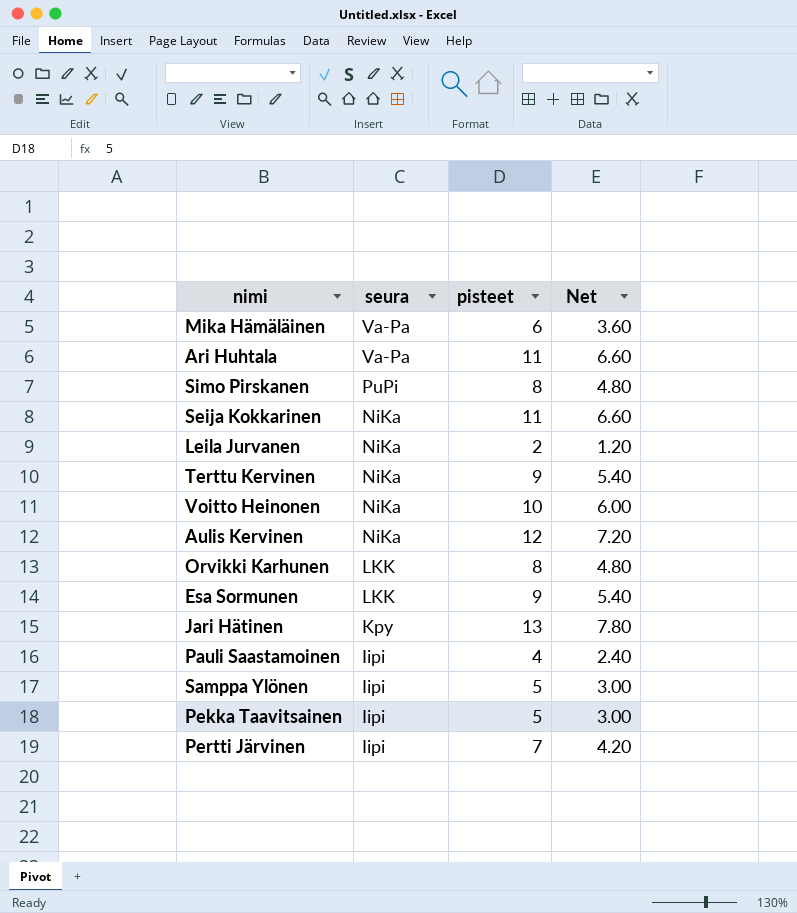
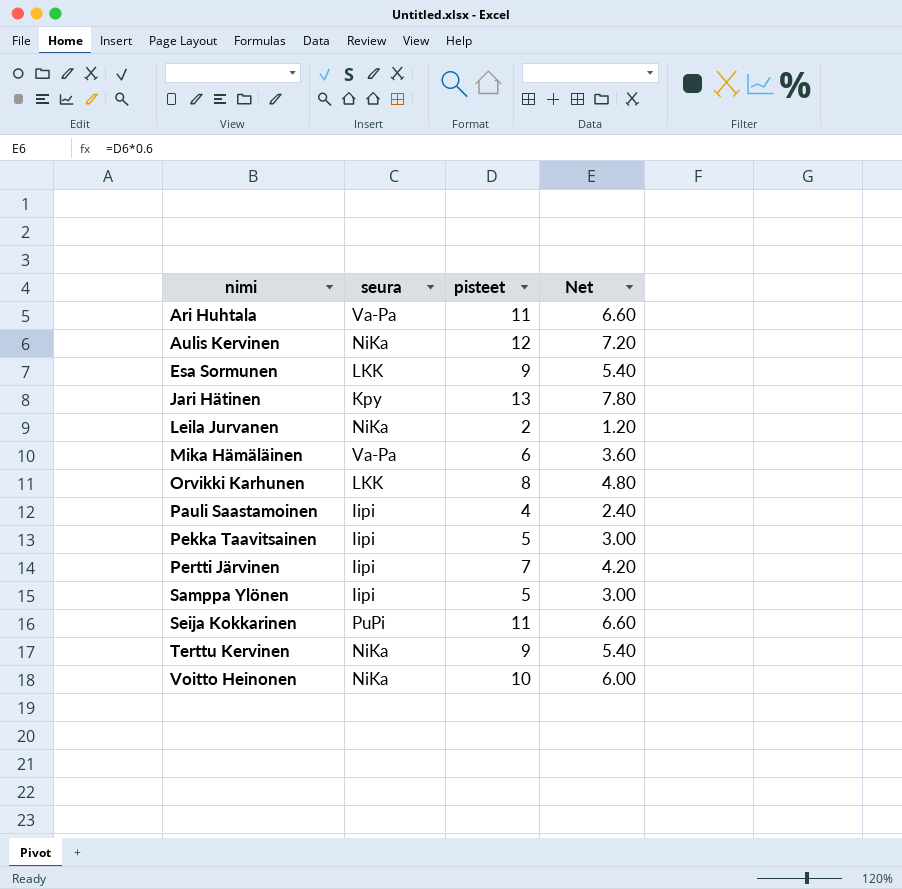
row order: seura descending -> nimi ascending
row Simo Pirskanen: PuPi | 8 | 4.80 -> none
Seija Kokkarinen | seura: NiKa -> PuPi

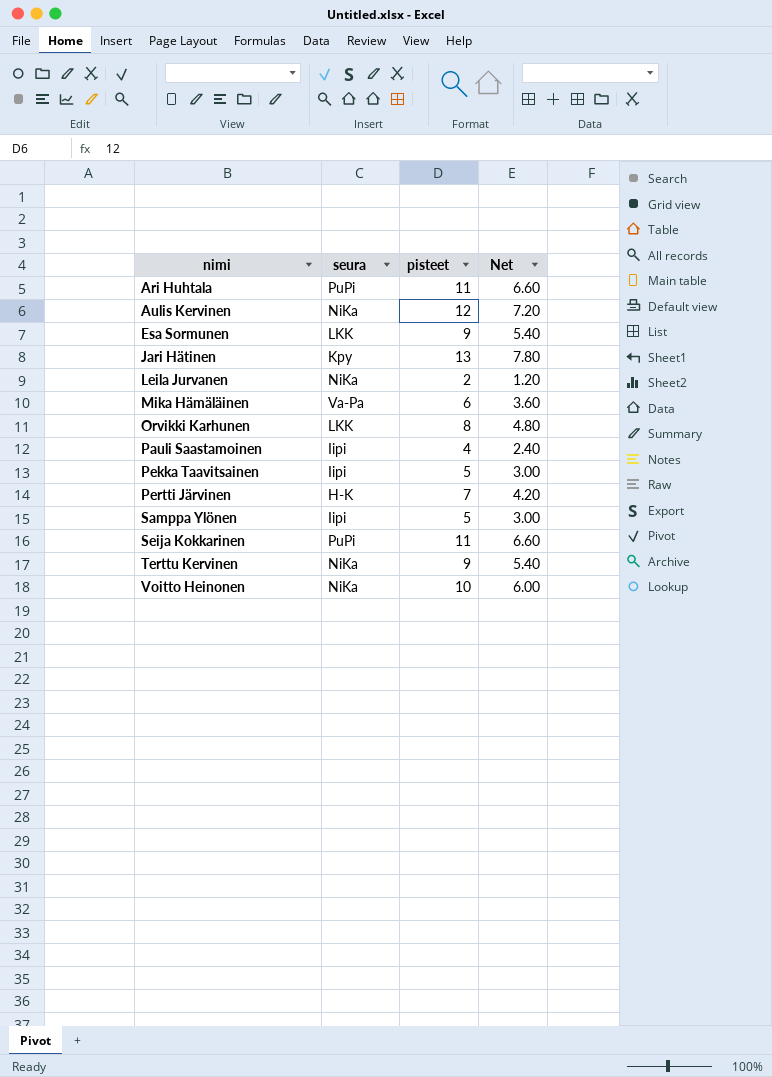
Ari Huhtala | seura: Va-Pa -> PuPi
Pertti Järvinen | seura: Iipi -> H-K

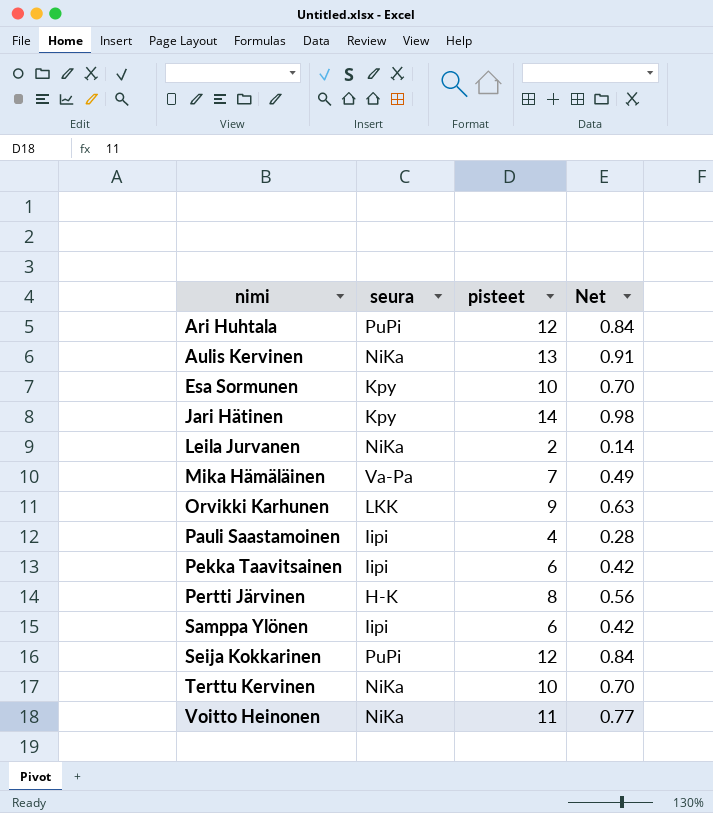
column Net | formula: [pisteet] * 0.6 -> [pisteet] * 0.07
Ari Huhtala | pisteet: 11 -> 12
Aulis Kervinen | pisteet: 12 -> 13
Esa Sormunen | seura: LKK -> Kpy
Esa Sormunen | pisteet: 9 -> 10
Jari Hätinen | pisteet: 13 -> 14
Mika Hämäläinen | pisteet: 6 -> 7
Orvikki Karhunen | pisteet: 8 -> 9
Pekka Taavitsainen | pisteet: 5 -> 6
Pertti Järvinen | pisteet: 7 -> 8
Samppa Ylönen | pisteet: 5 -> 6
Seija Kokkarinen | pisteet: 11 -> 12
Terttu Kervinen | pisteet: 9 -> 10
Voitto Heinonen | pisteet: 10 -> 11

